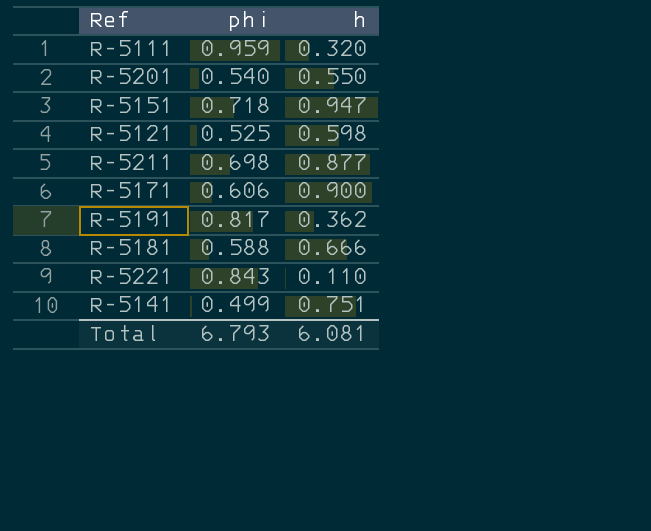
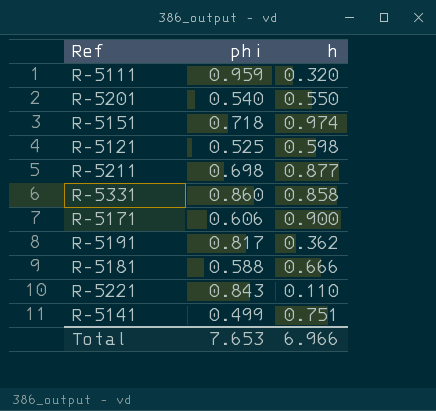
R-5151 | h: 0.947 -> 0.974
row R-5331: none -> 0.860 | 0.858
Total | phi: 6.793 -> 7.653
Total | h: 6.081 -> 6.966

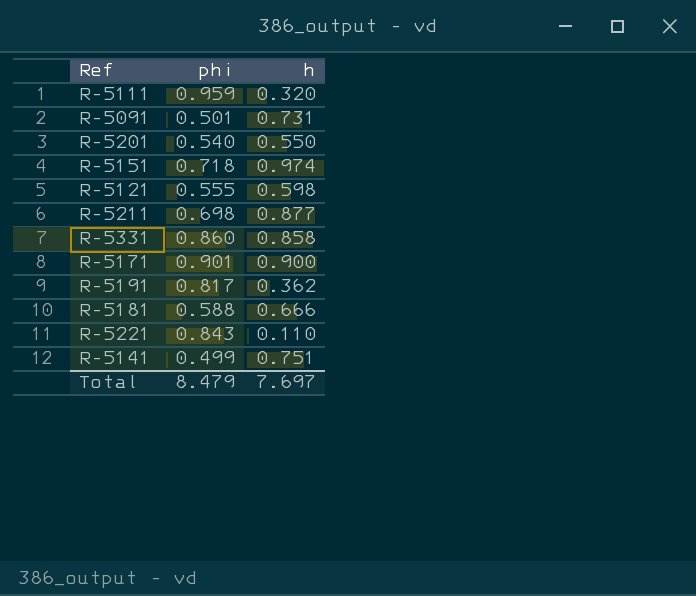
row R-5091: none -> 0.501 | 0.731
R-5121 | phi: 0.525 -> 0.555
R-5171 | phi: 0.606 -> 0.901
Total | phi: 7.653 -> 8.479
Total | h: 6.966 -> 7.697

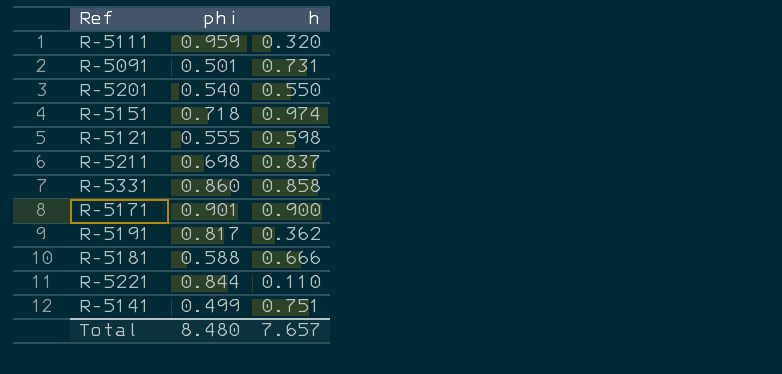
R-5211 | h: 0.877 -> 0.837
R-5221 | phi: 0.843 -> 0.844
Total | phi: 8.479 -> 8.480
Total | h: 7.697 -> 7.657

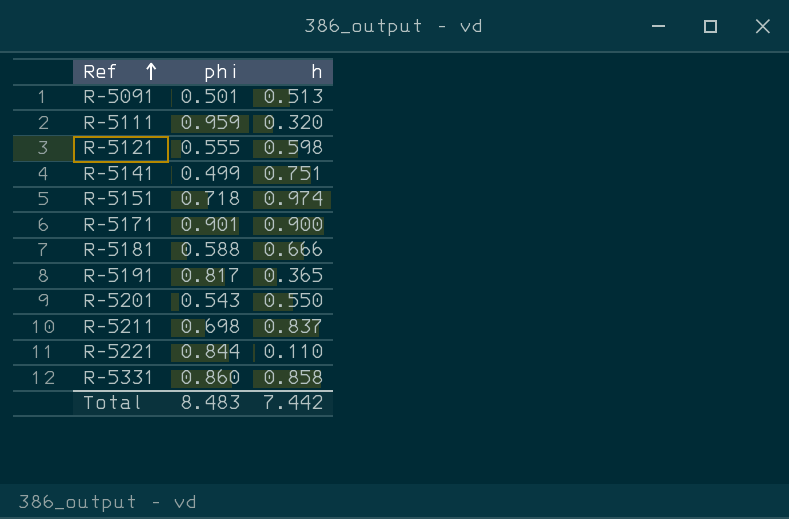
row order: none -> Ref ascending
R-5091 | h: 0.731 -> 0.513
R-5191 | h: 0.362 -> 0.365
R-5201 | phi: 0.540 -> 0.543
Total | phi: 8.480 -> 8.483
Total | h: 7.657 -> 7.442

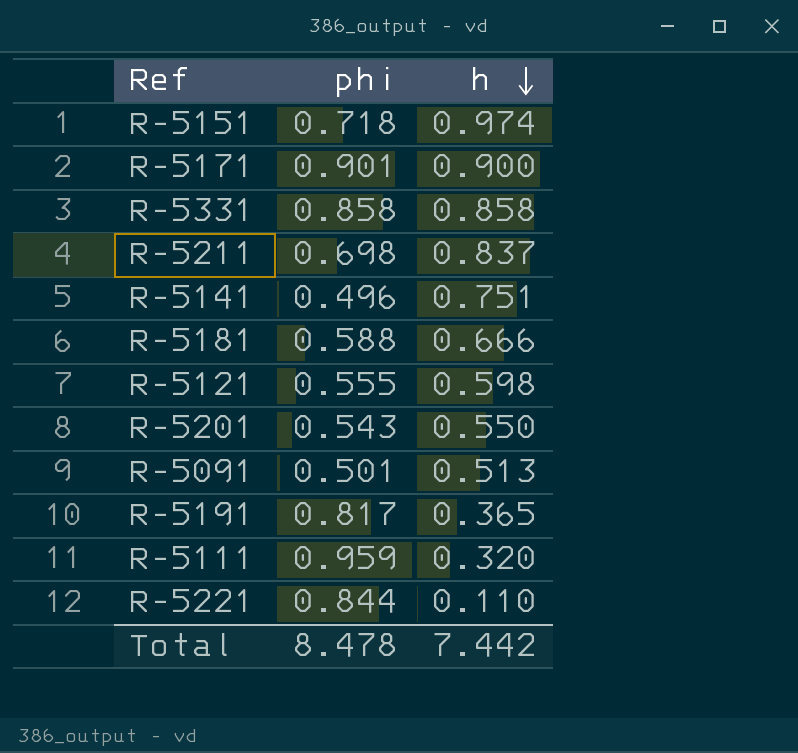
row order: Ref ascending -> h descending
R-5331 | phi: 0.860 -> 0.858
R-5141 | phi: 0.499 -> 0.496
Total | phi: 8.483 -> 8.478

